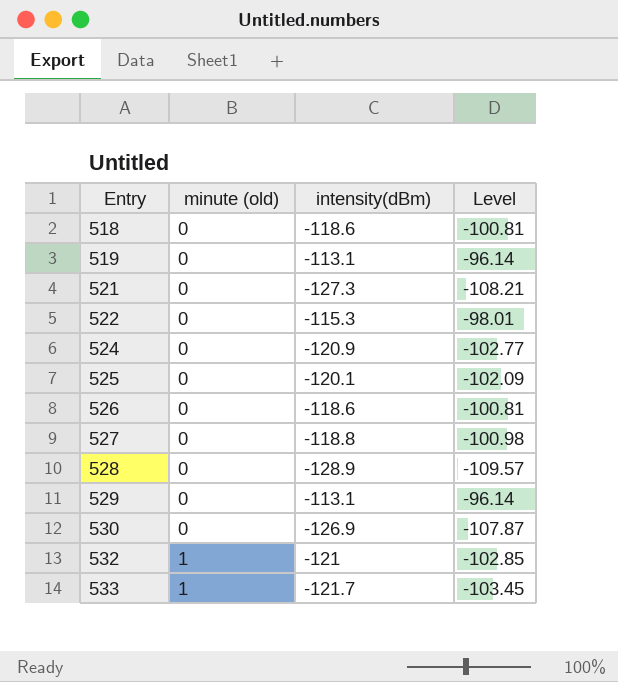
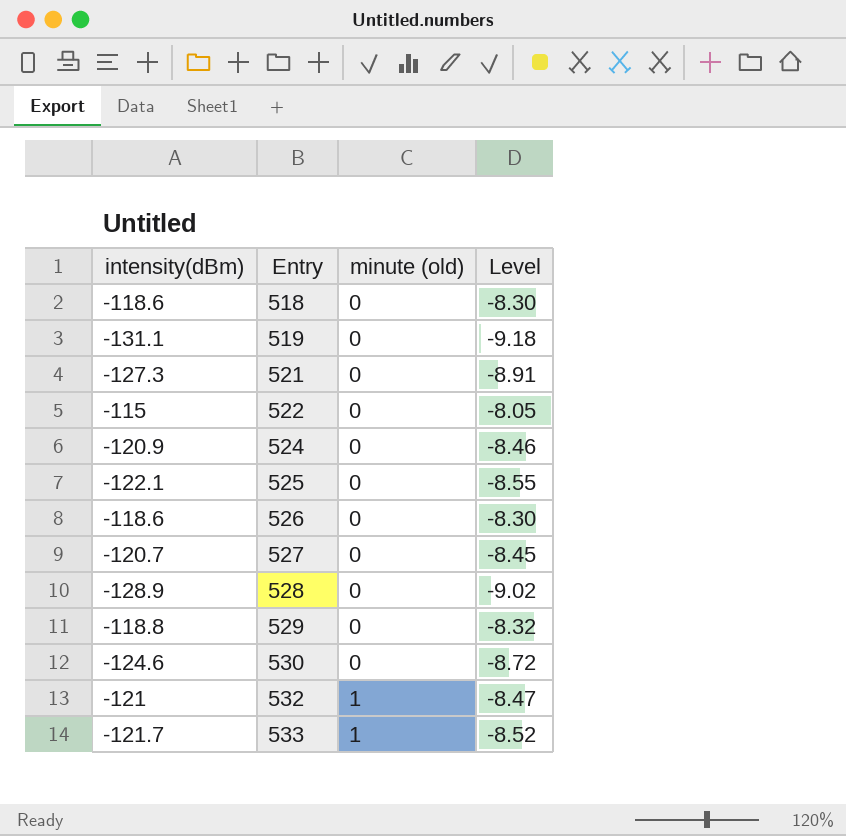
column intensity(dBm) | position: 3 -> 1
column Level | formula: [intensity(dBm)] * 0.85 -> [intensity(dBm)] * 0.07
519 | intensity(dBm): -113.1 -> -131.1
522 | intensity(dBm): -115.3 -> -115
525 | intensity(dBm): -120.1 -> -122.1
527 | intensity(dBm): -118.8 -> -120.7
529 | intensity(dBm): -113.1 -> -118.8
530 | intensity(dBm): -126.9 -> -124.6

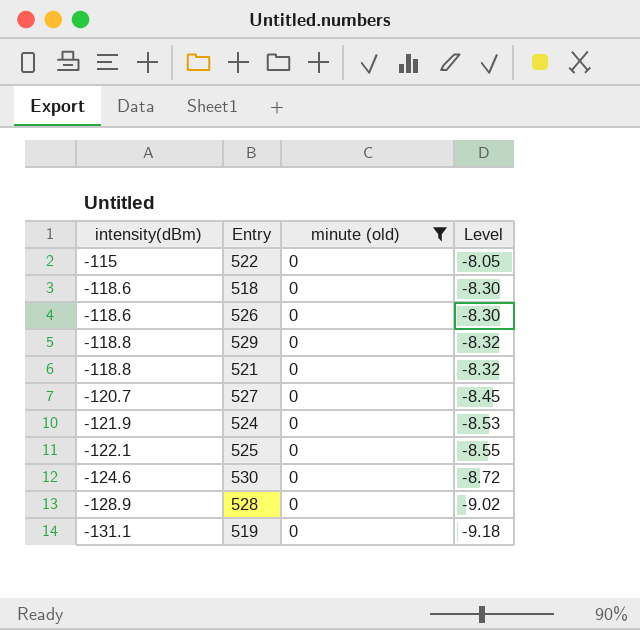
filter: none -> minute (old) = 0
row order: Entry ascending -> intensity(dBm) descending
521 | intensity(dBm): -127.3 -> -118.8
521 | Level: -8.91 -> -8.32
524 | intensity(dBm): -120.9 -> -121.9
524 | Level: -8.46 -> -8.53

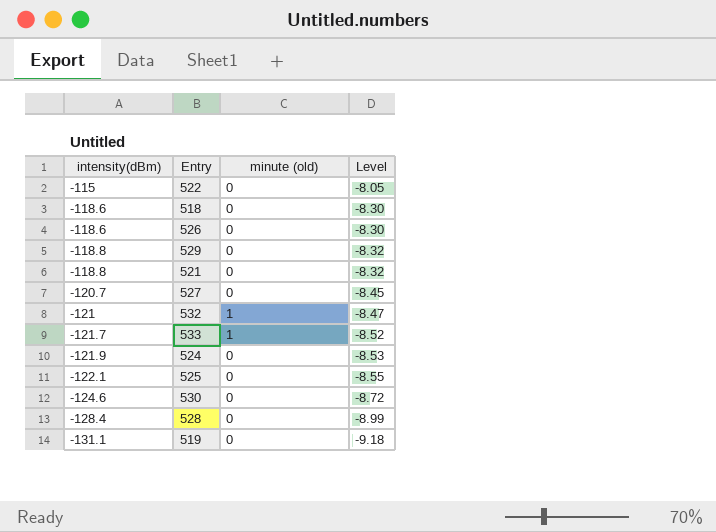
filter: minute (old) = 0 -> none
528 | intensity(dBm): -128.9 -> -128.4
528 | Level: -9.02 -> -8.99

